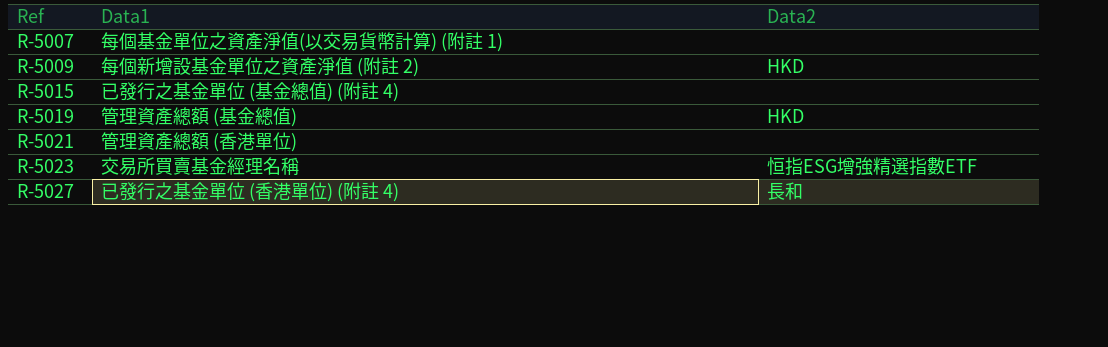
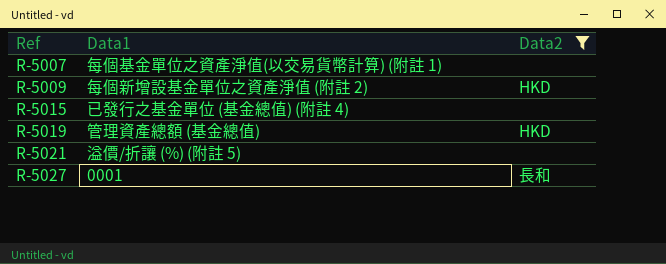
filter: none -> Data2 != 恒指ESG增強精選指數ETF
R-5021 | Data1: 管理資產總額 (香港單位) -> 溢價/折讓 (%) (附註 5)
R-5027 | Data1: 已發行之基金單位 (香港單位) (附註 4) -> 0001

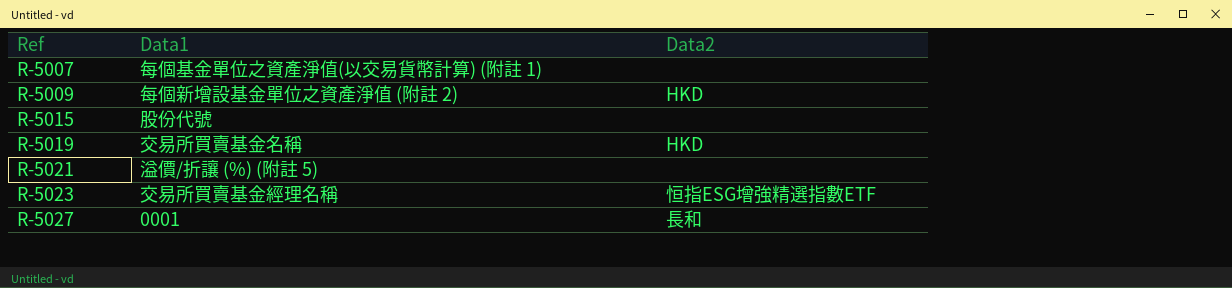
filter: Data2 != 恒指ESG增強精選指數ETF -> none
R-5015 | Data1: 已發行之基金單位 (基金總值) (附註 4) -> 股份代號
R-5019 | Data1: 管理資產總額 (基金總值) -> 交易所買賣基金名稱

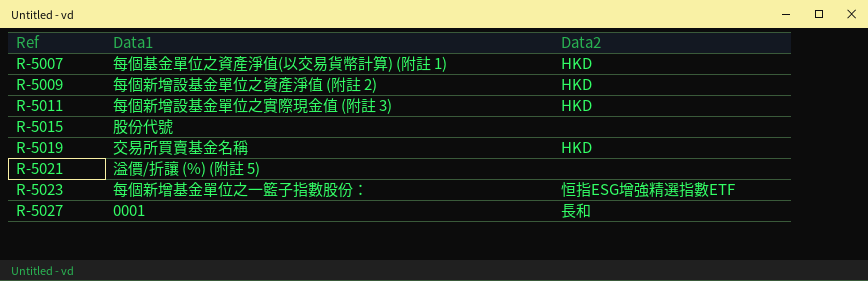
R-5007 | Data2: none -> HKD
row R-5011: none -> 每個新增設基金單位之實際現金值 (附註 3) | HKD
R-5023 | Data1: 交易所買賣基金經理名稱 -> 每個新增基金單位之一籃子指數股份：

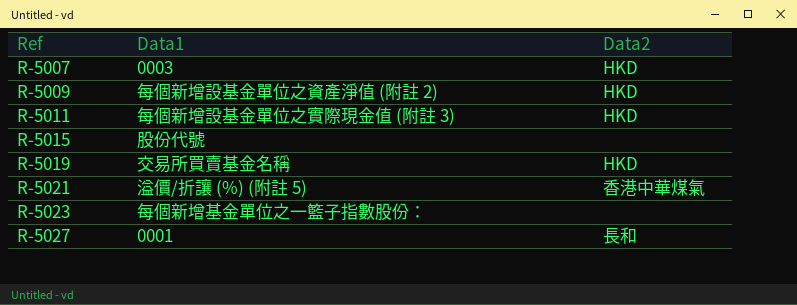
R-5007 | Data1: 每個基金單位之資產淨值(以交易貨幣計算) (附註 1) -> 0003
R-5021 | Data2: none -> 香港中華煤氣
R-5023 | Data2: 恒指ESG增強精選指數ETF -> none

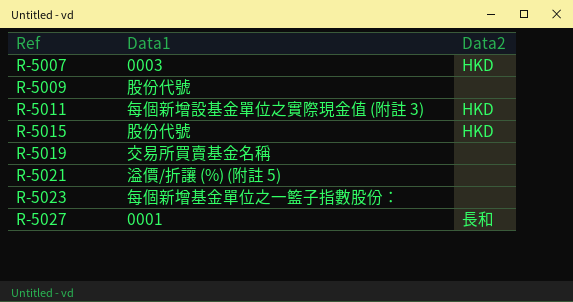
R-5009 | Data1: 每個新增設基金單位之資產淨值 (附註 2) -> 股份代號
R-5009 | Data2: HKD -> none
R-5015 | Data2: none -> HKD
R-5019 | Data2: HKD -> none
R-5021 | Data2: 香港中華煤氣 -> none

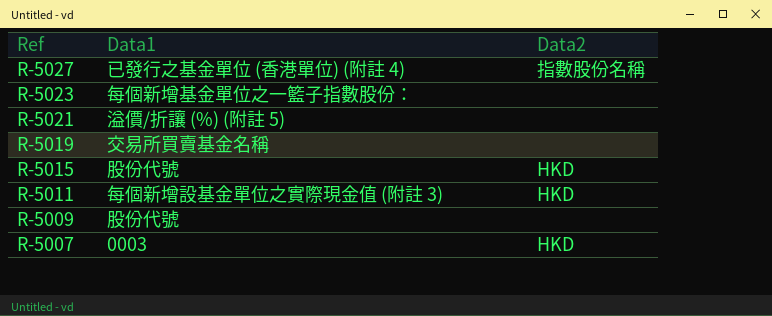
row order: Ref ascending -> Ref descending
R-5027 | Data1: 0001 -> 已發行之基金單位 (香港單位) (附註 4)
R-5027 | Data2: 長和 -> 指數股份名稱

